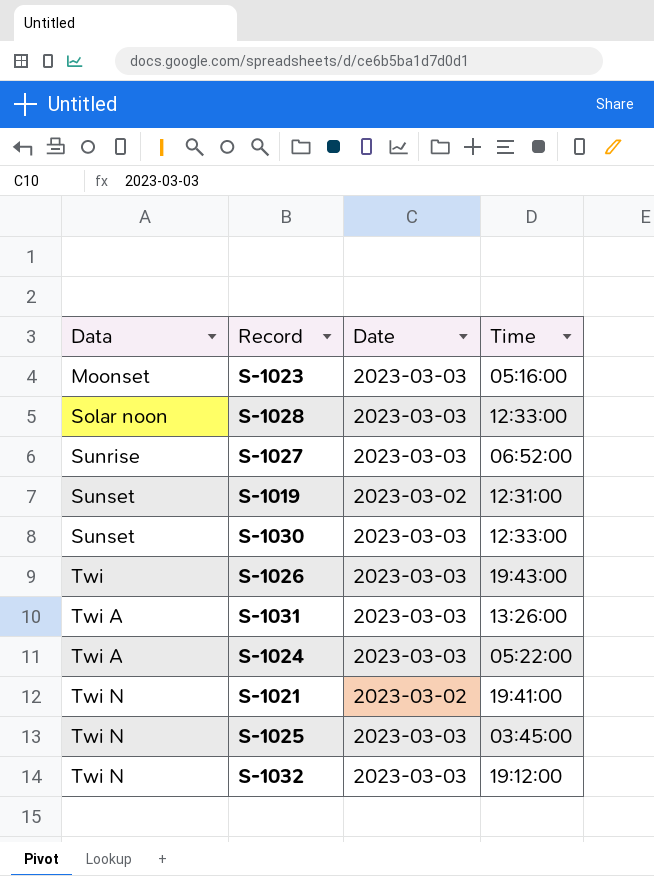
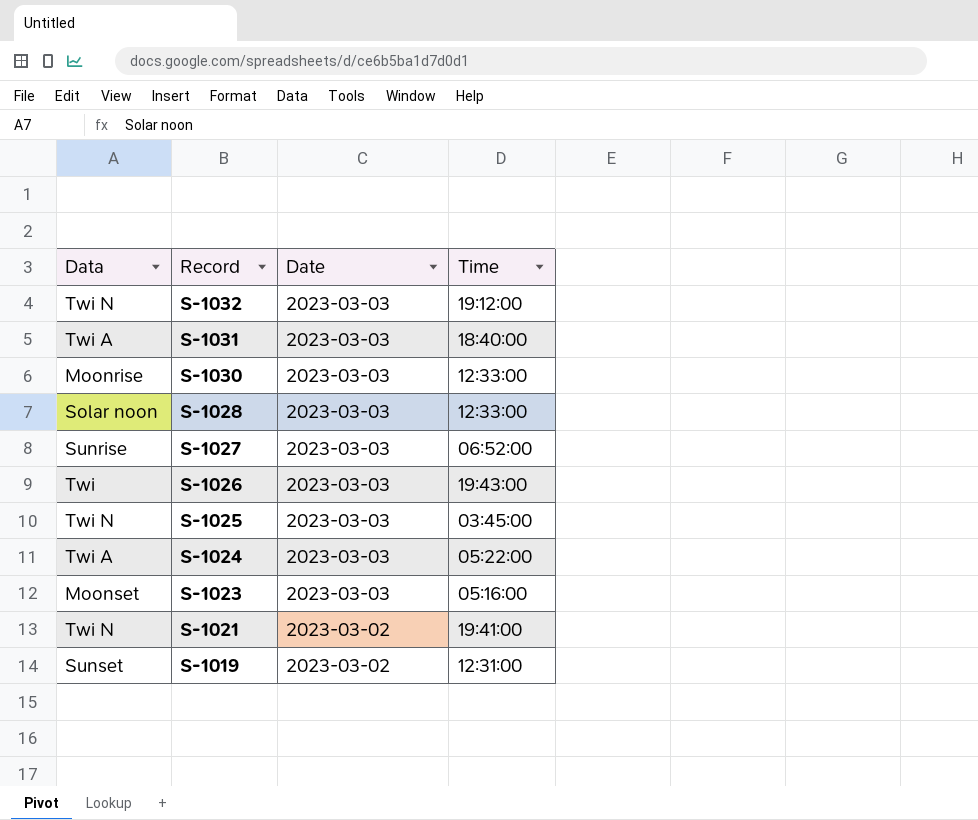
row order: Data ascending -> Record descending
S-1031 | Time: 13:26:00 -> 18:40:00
S-1030 | Data: Sunset -> Moonrise

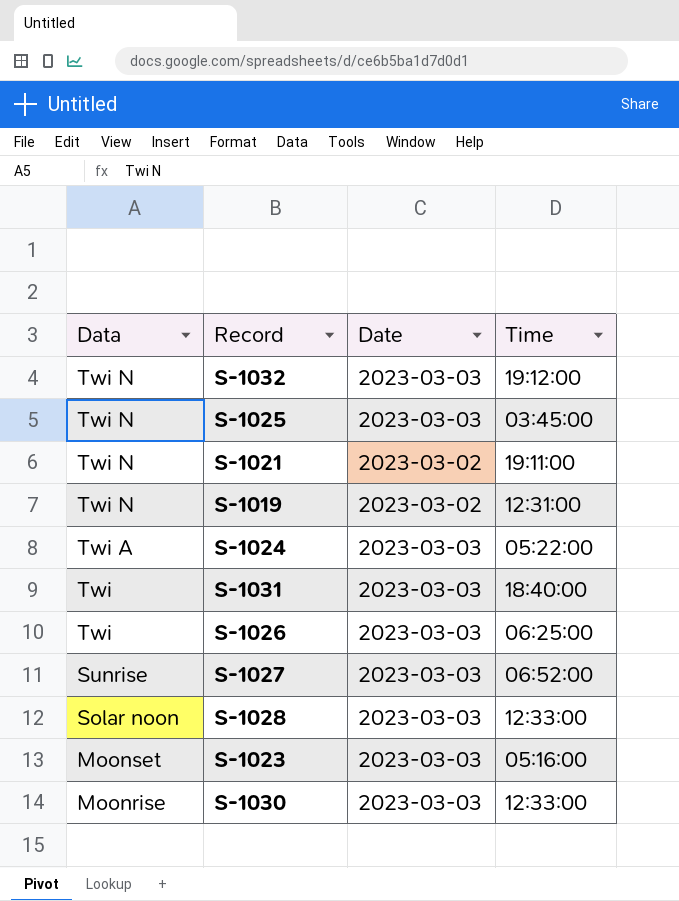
row order: Record descending -> Data descending
S-1021 | Time: 19:41:00 -> 19:11:00
S-1019 | Data: Sunset -> Twi N
S-1031 | Data: Twi A -> Twi
S-1026 | Time: 19:43:00 -> 06:25:00

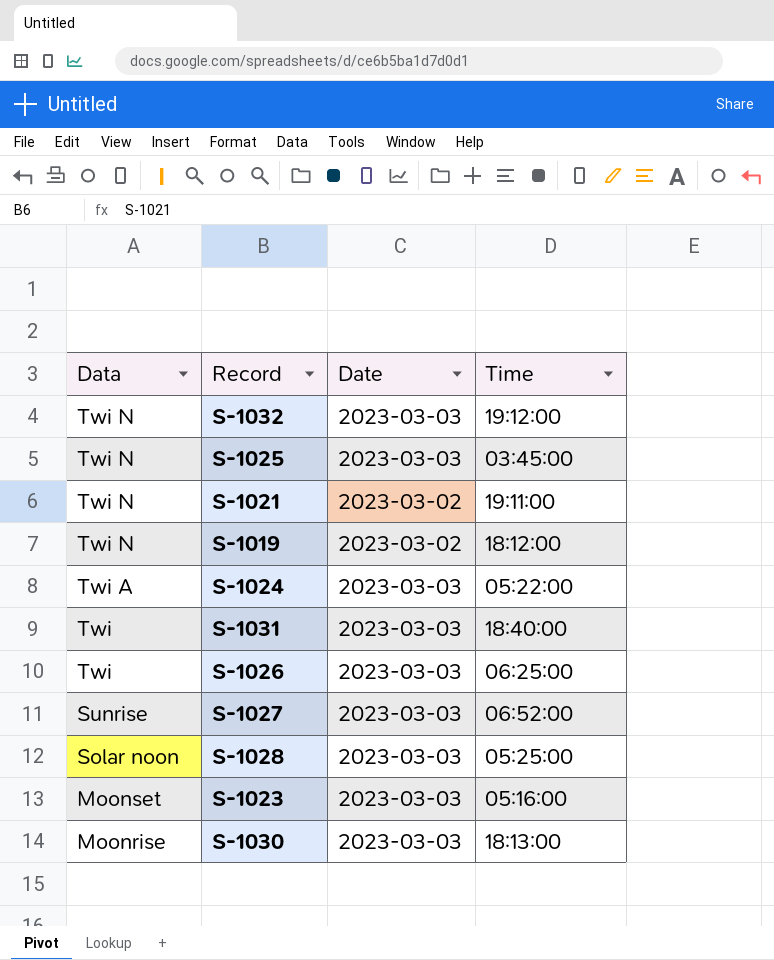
S-1019 | Time: 12:31:00 -> 18:12:00
S-1028 | Time: 12:33:00 -> 05:25:00
S-1030 | Time: 12:33:00 -> 18:13:00

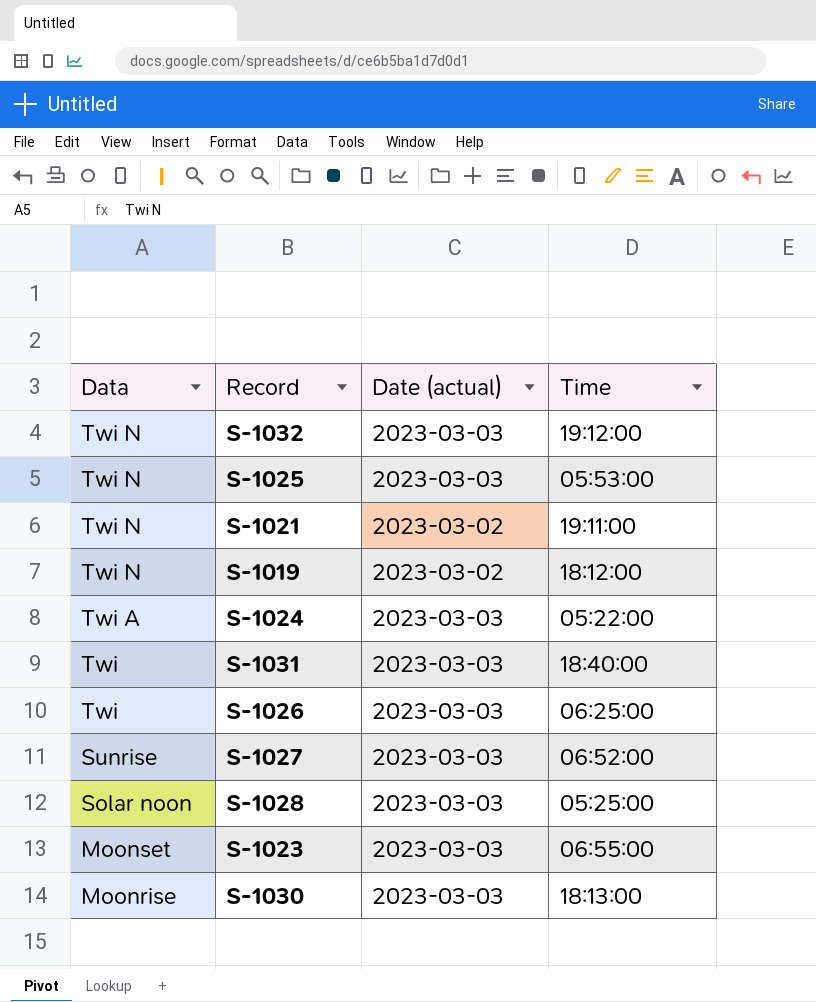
column name: Date -> Date (actual)
S-1025 | Time: 03:45:00 -> 05:53:00
S-1023 | Time: 05:16:00 -> 06:55:00

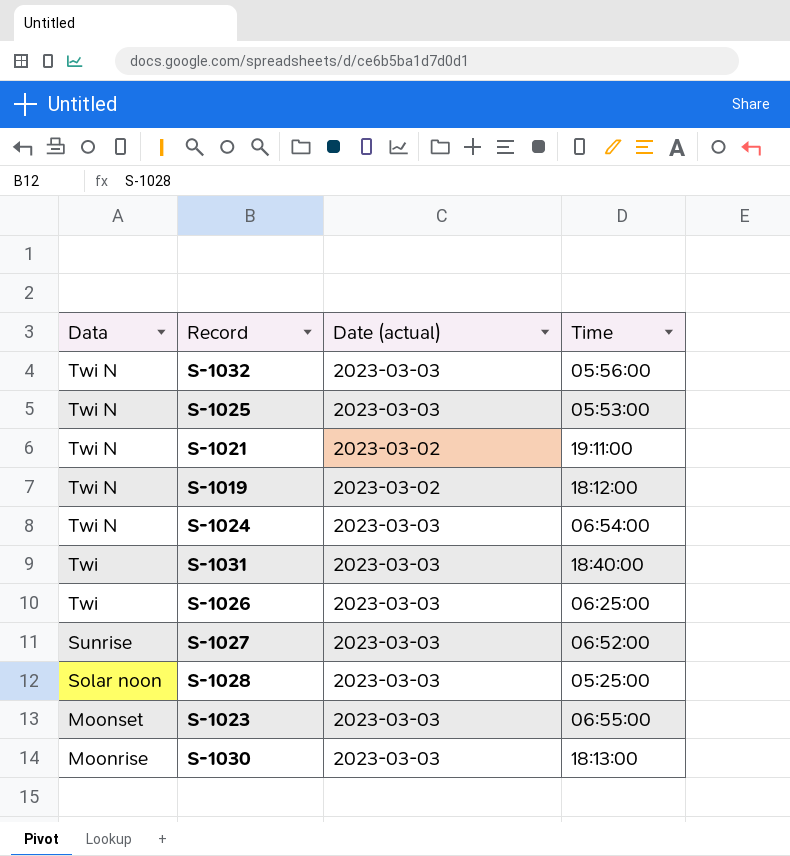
S-1032 | Time: 19:12:00 -> 05:56:00
S-1024 | Data: Twi A -> Twi N
S-1024 | Time: 05:22:00 -> 06:54:00

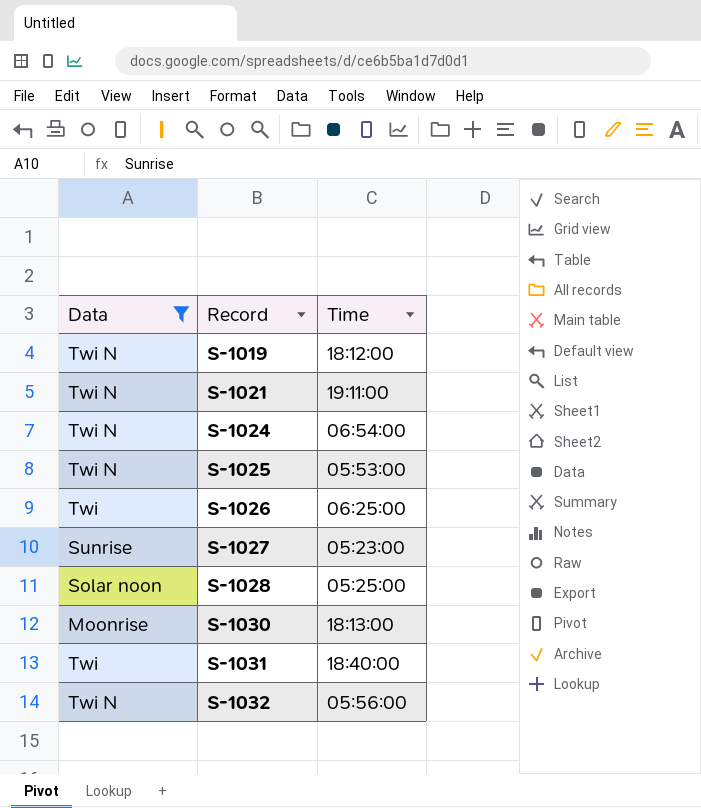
filter: none -> Data != Moonset
row order: Data descending -> Record ascending
column Date (actual) | position: 3 -> none
S-1027 | Time: 06:52:00 -> 05:23:00

